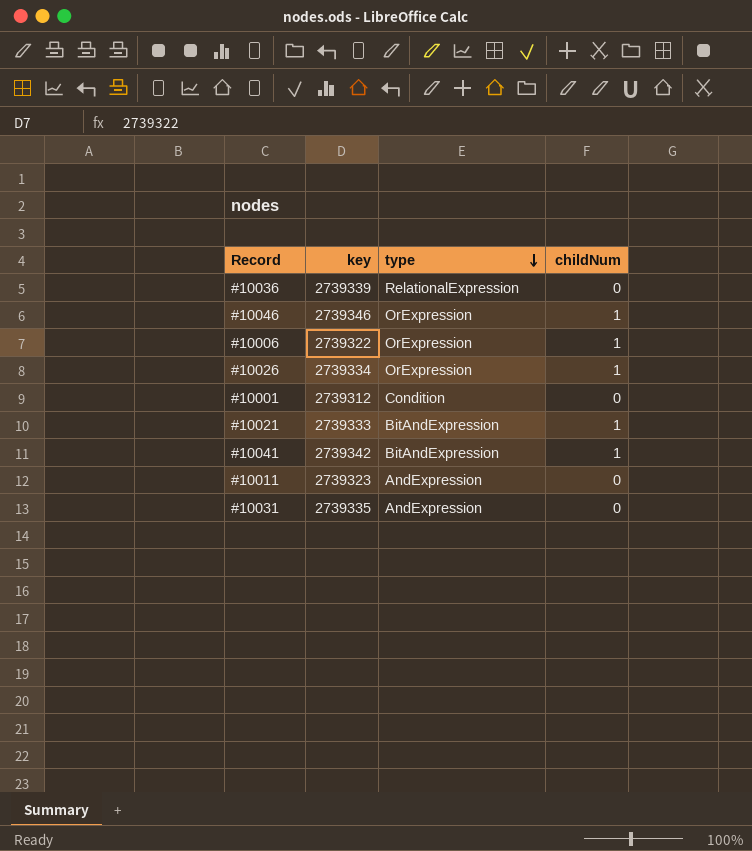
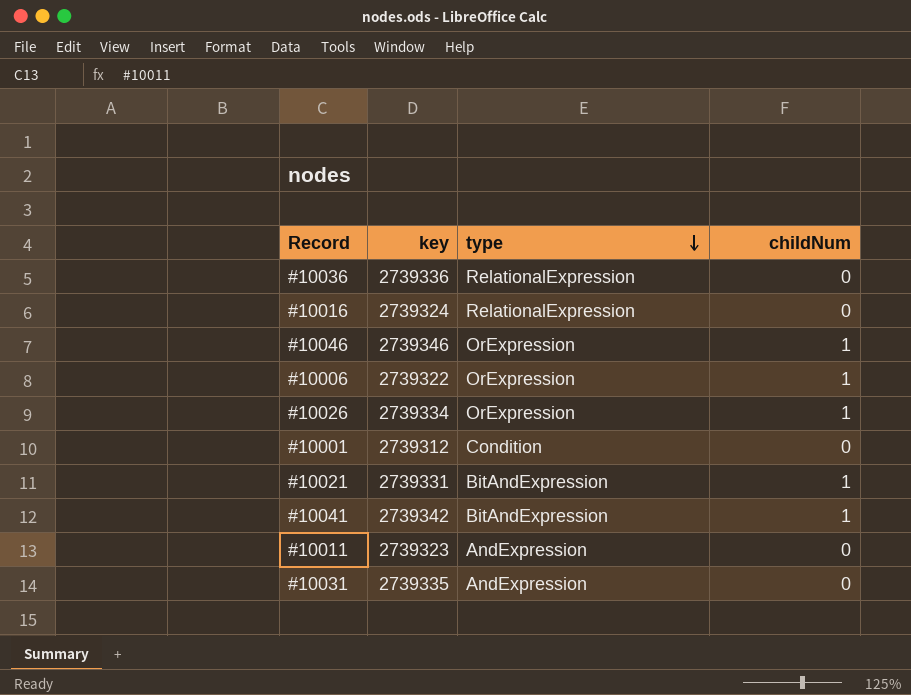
#10036 | key: 2739339 -> 2739336
row #10016: none -> 2739324 | RelationalExpression | 0
#10021 | key: 2739333 -> 2739331

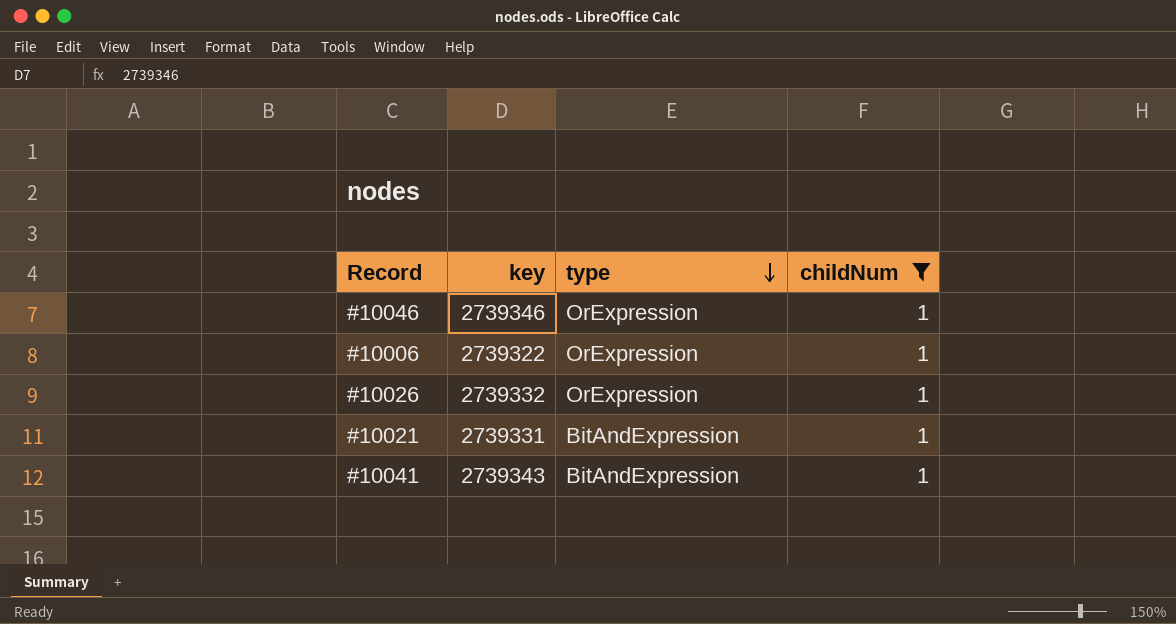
filter: none -> childNum = 1
#10026 | key: 2739334 -> 2739332
#10041 | key: 2739342 -> 2739343

